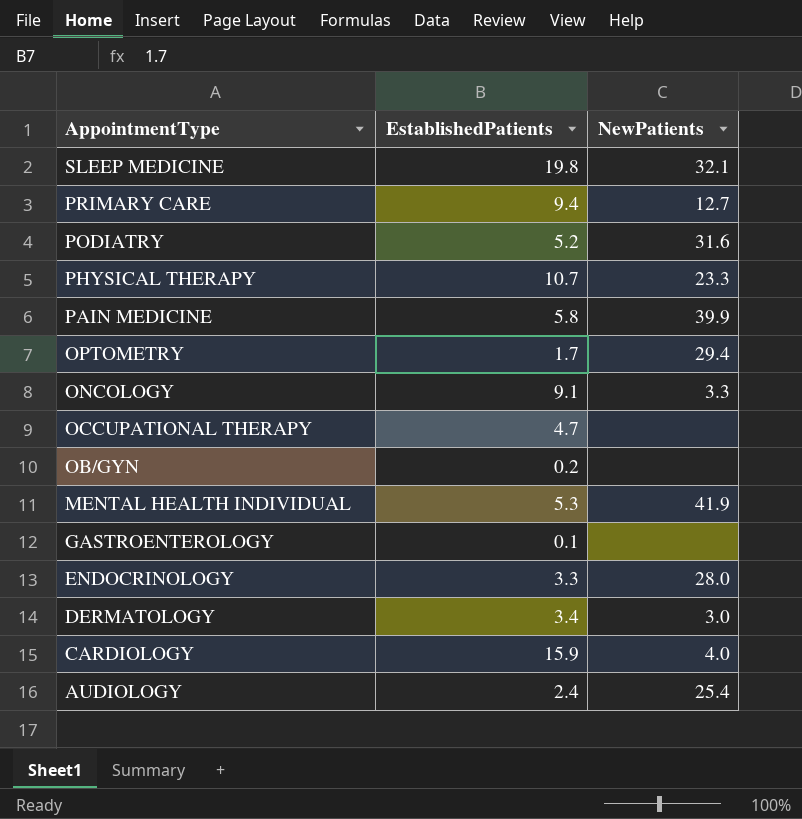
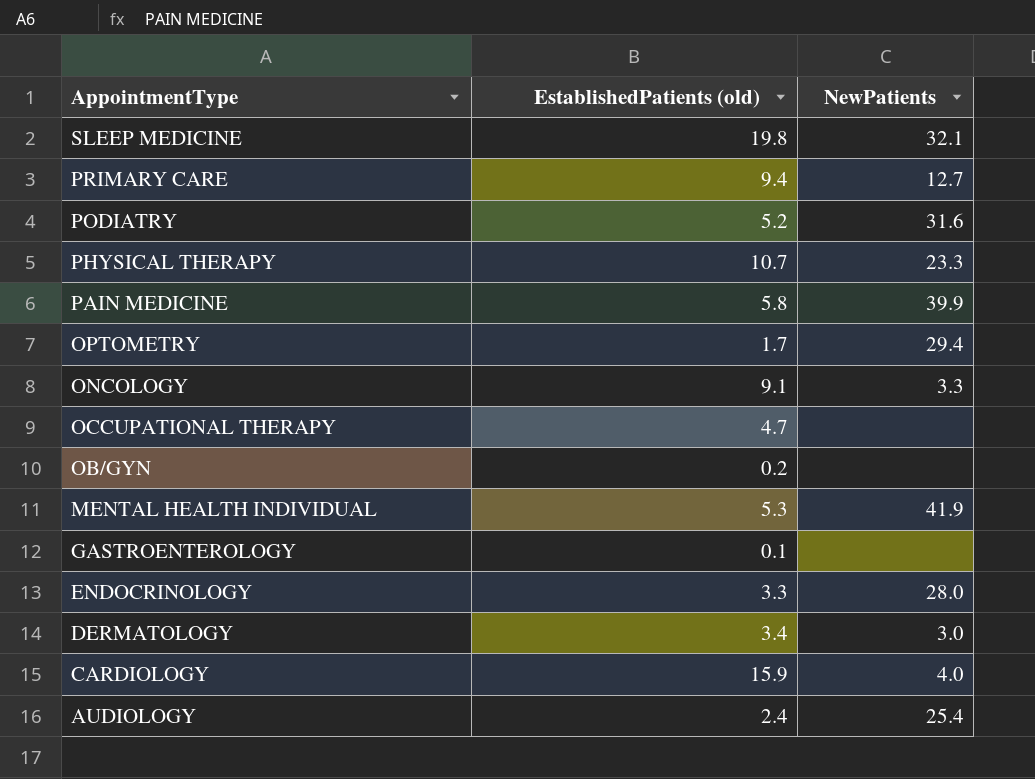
column name: EstablishedPatients -> EstablishedPatients (old)

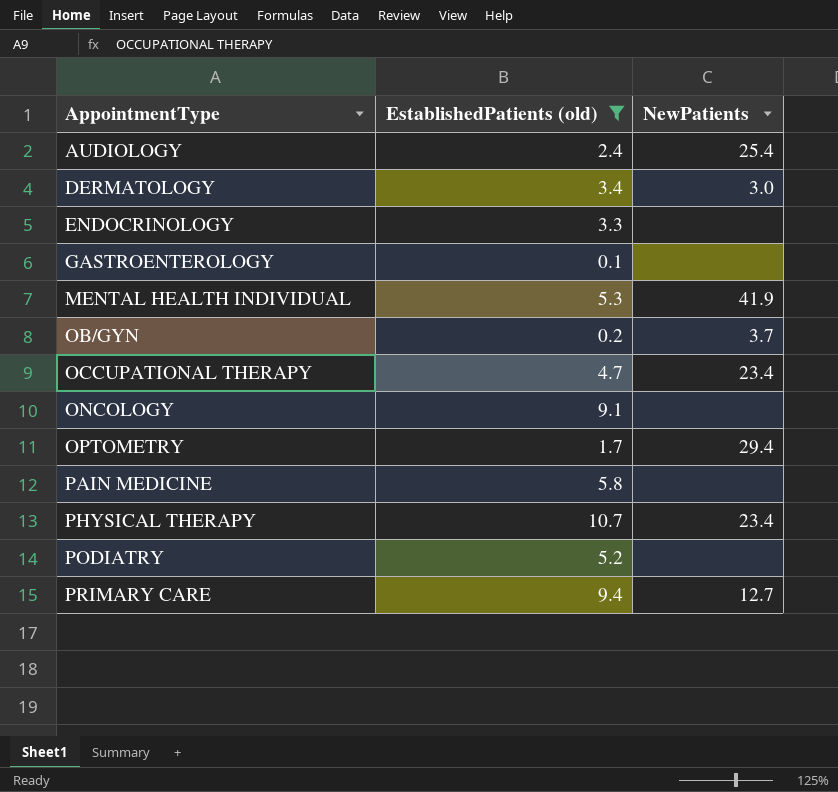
filter: none -> EstablishedPatients (old) <= 10.7
row order: AppointmentType descending -> AppointmentType ascending
ENDOCRINOLOGY | NewPatients: 28.0 -> none
OB/GYN | NewPatients: none -> 3.7
OCCUPATIONAL THERAPY | NewPatients: none -> 23.4
ONCOLOGY | NewPatients: 3.3 -> none
PAIN MEDICINE | NewPatients: 39.9 -> none
PHYSICAL THERAPY | NewPatients: 23.3 -> 23.4
PODIATRY | NewPatients: 31.6 -> none

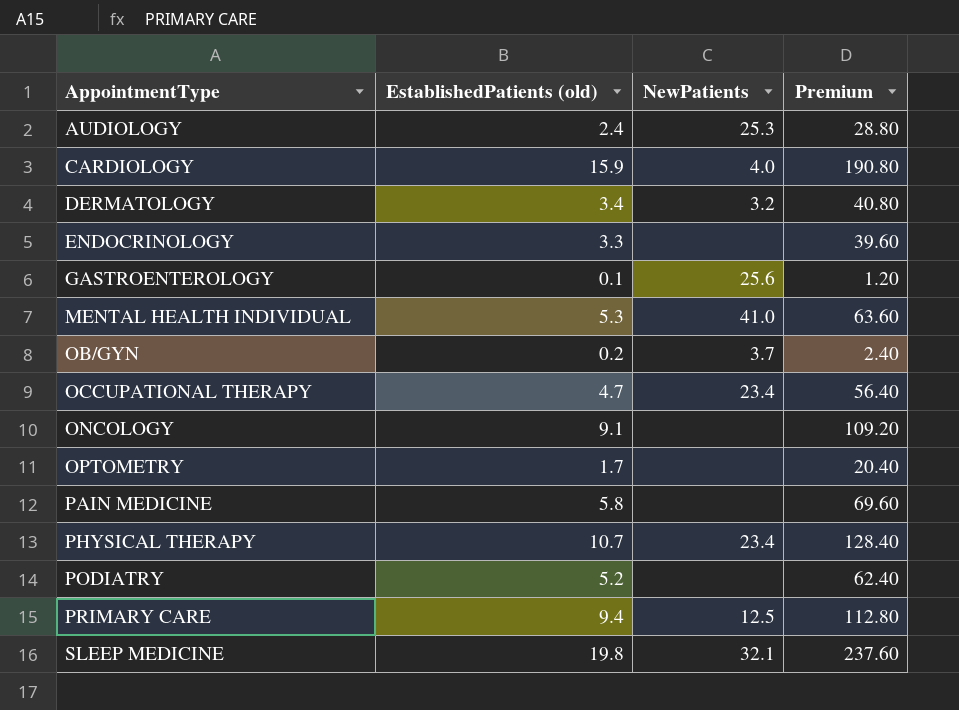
filter: EstablishedPatients (old) <= 10.7 -> none
column Premium | formula: none -> [EstablishedPatients (old)] * 12
AUDIOLOGY | NewPatients: 25.4 -> 25.3
DERMATOLOGY | NewPatients: 3.0 -> 3.2
GASTROENTEROLOGY | NewPatients: none -> 25.6
MENTAL HEALTH INDIVIDUAL | NewPatients: 41.9 -> 41.0
OPTOMETRY | NewPatients: 29.4 -> none
PRIMARY CARE | NewPatients: 12.7 -> 12.5

